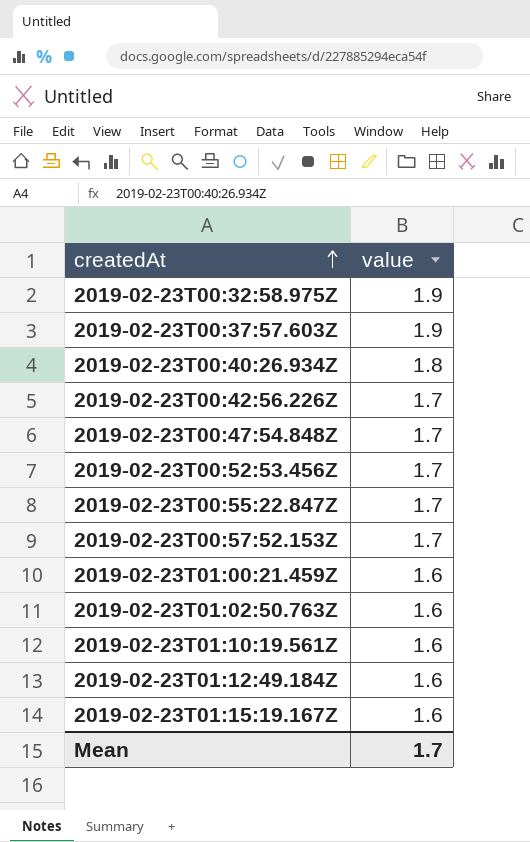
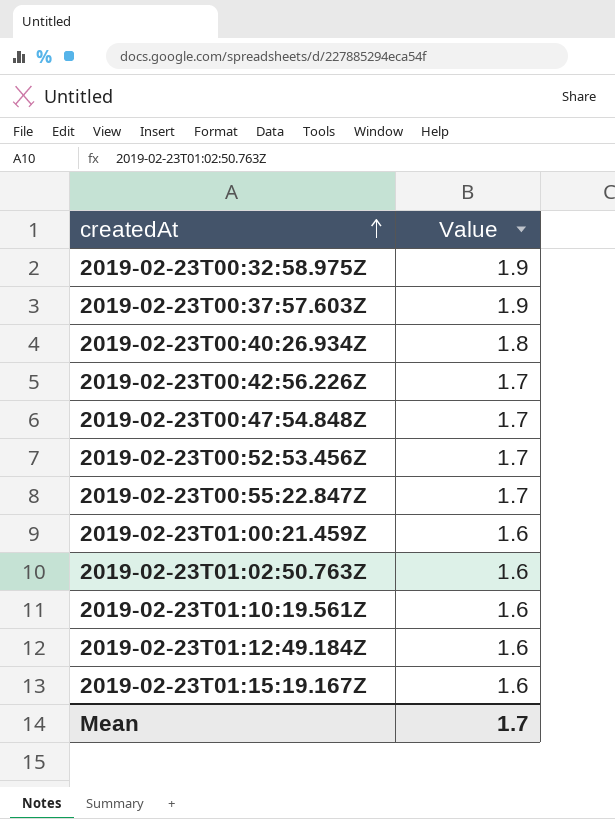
column name: value -> Value
row 2019-02-23T00:57:52.153Z: 1.7 -> none

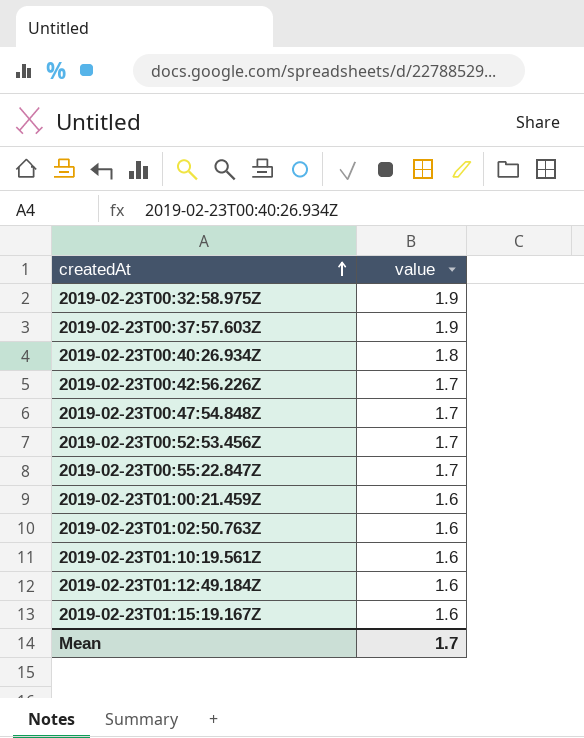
column name: Value -> value

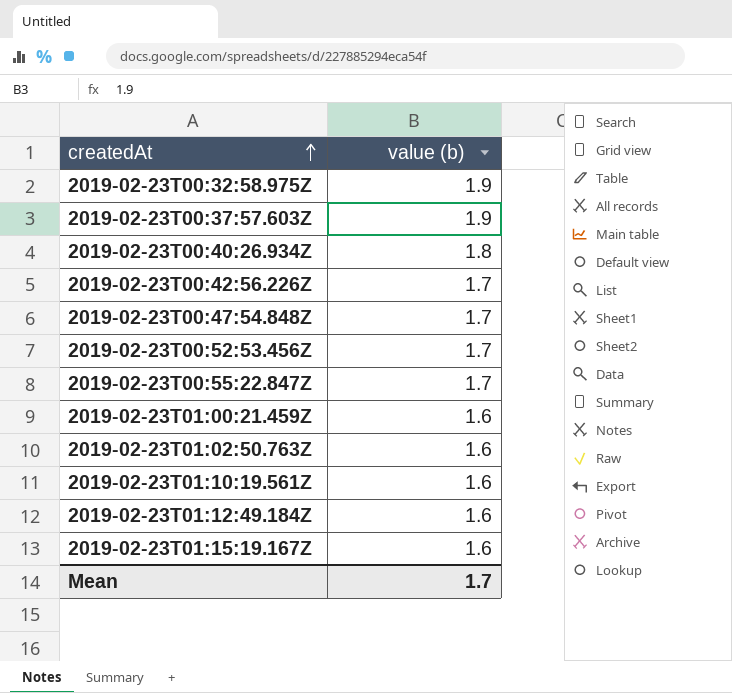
column name: value -> value (b)

